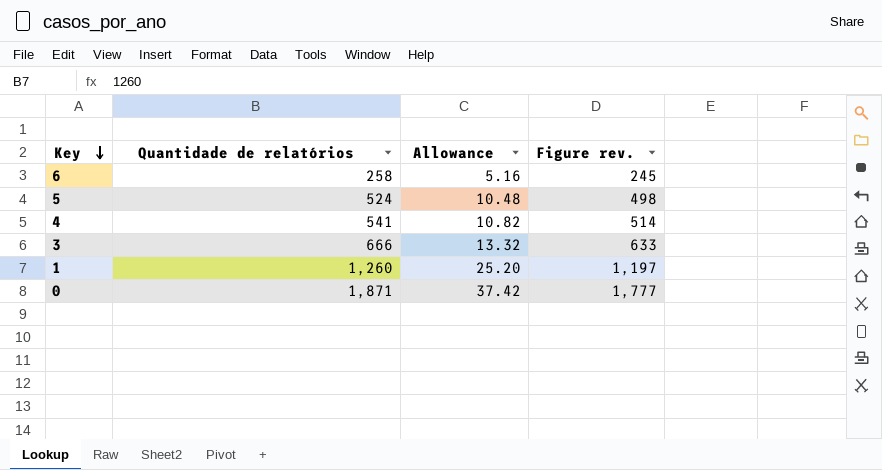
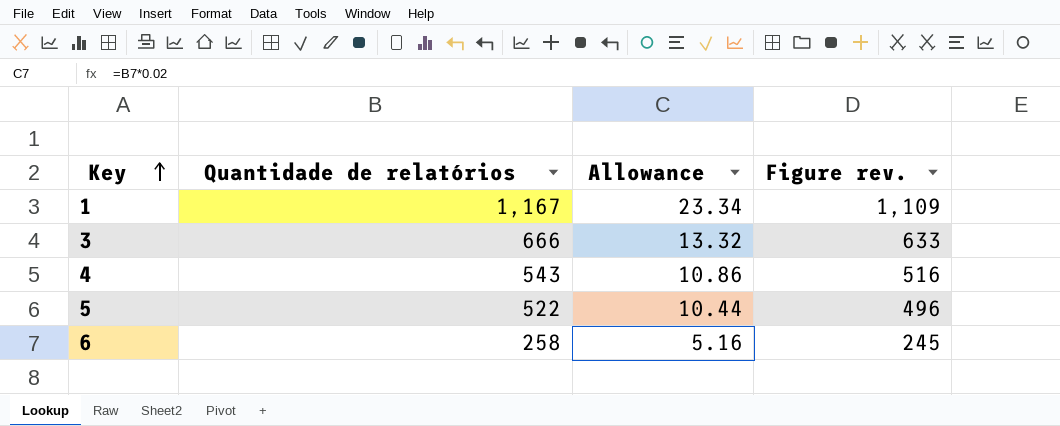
row order: Key descending -> Key ascending
row 0: 1,871 | 37.42 | 1,777 -> none
1 | Quantidade de relatórios: 1,260 -> 1,167
1 | Allowance: 25.20 -> 23.34
1 | Figure rev.: 1,197 -> 1,109
4 | Quantidade de relatórios: 541 -> 543
4 | Allowance: 10.82 -> 10.86
4 | Figure rev.: 514 -> 516
5 | Quantidade de relatórios: 524 -> 522
5 | Allowance: 10.48 -> 10.44
5 | Figure rev.: 498 -> 496

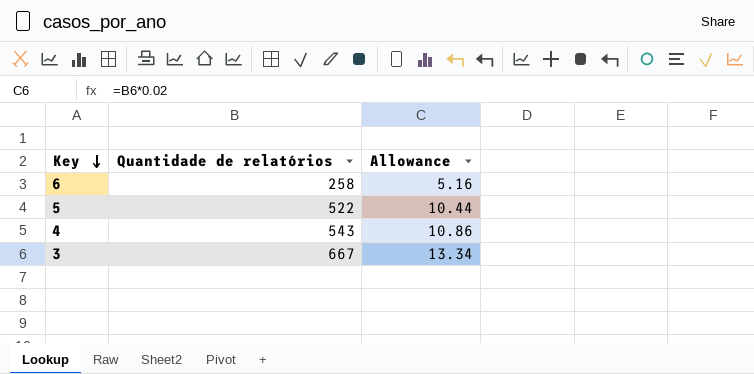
row order: Key ascending -> Key descending
column Figure rev. | formula: [Quantidade de relatórios] * 0.95 -> none
row 1: 1,167 | 23.34 | 1,109 -> none
3 | Quantidade de relatórios: 666 -> 667
3 | Allowance: 13.32 -> 13.34

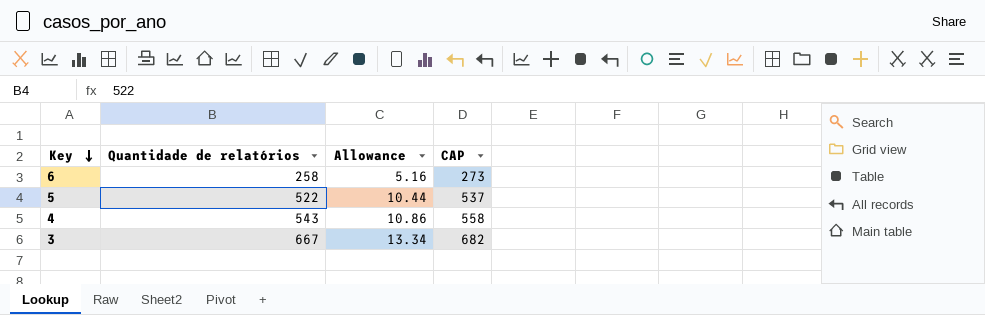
column CAP | formula: none -> [Quantidade de relatórios] + 15

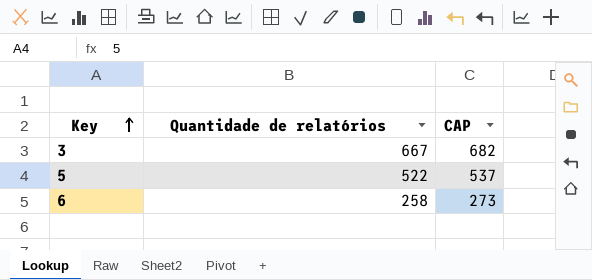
row order: Key descending -> Key ascending
column Allowance | formula: [Quantidade de relatórios] * 0.02 -> none
row 4: 543 | 10.86 | 558 -> none

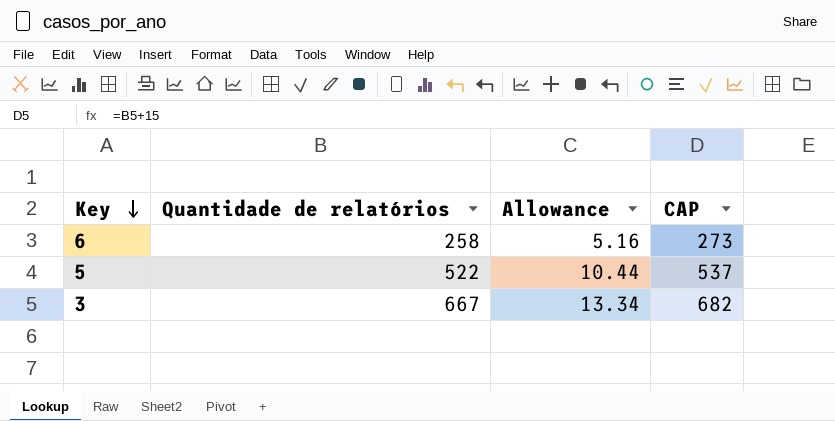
row order: Key ascending -> Key descending
column Allowance | formula: none -> [Quantidade de relatórios] * 0.02

